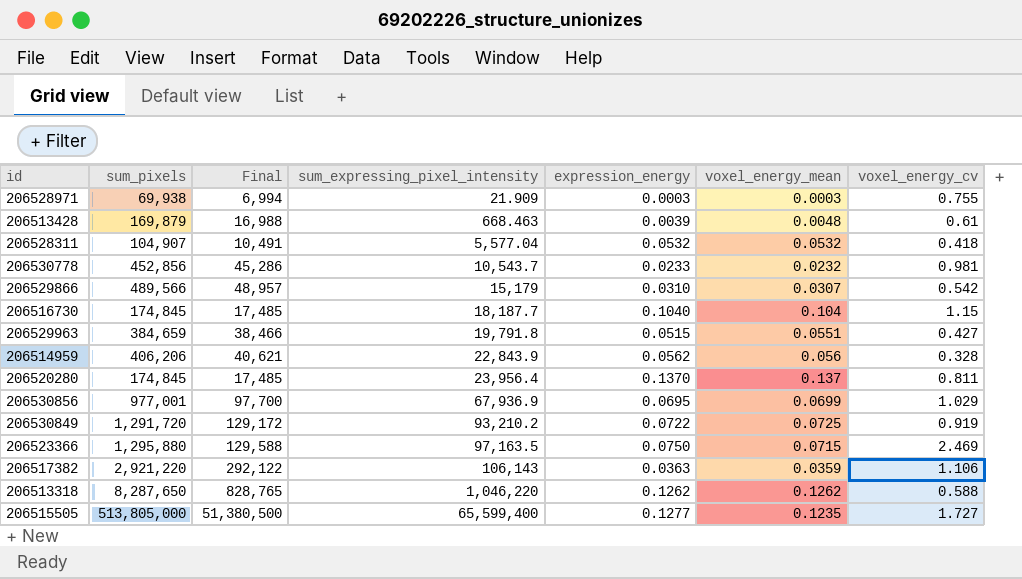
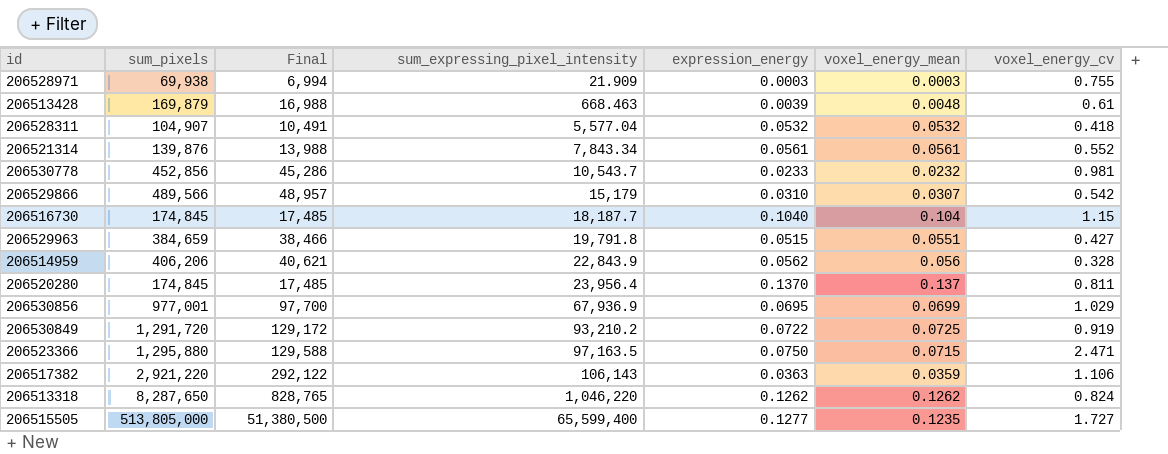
row 206521314: none -> 139,876 | 13,988 | 7,843.34 | 0.0561 | 0.0561 | 0.552
206523366 | voxel_energy_cv: 2.469 -> 2.471
206513318 | voxel_energy_cv: 0.588 -> 0.824

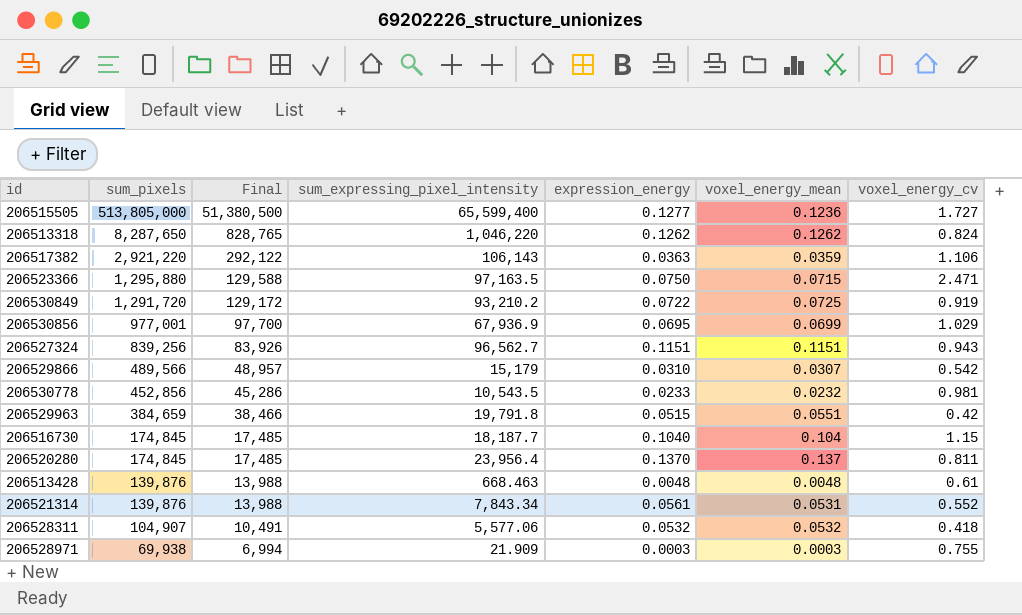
row order: sum_expressing_pixel_intensity ascending -> sum_pixels descending
row 206514959: 406,206 | 40,621 | 22,843.9 | 0.0562 | 0.056 | 0.328 -> none
206515505 | voxel_energy_mean: 0.1235 -> 0.1236
row 206527324: none -> 839,256 | 83,926 | 96,562.7 | 0.1151 | 0.1151 | 0.943
206530778 | sum_expressing_pixel_intensity: 10,543.7 -> 10,543.5
206529963 | voxel_energy_cv: 0.427 -> 0.42
206513428 | sum_pixels: 169,879 -> 139,876
206513428 | Final: 16,988 -> 13,988
206513428 | expression_energy: 0.0039 -> 0.0048
206521314 | voxel_energy_mean: 0.0561 -> 0.0531
206528311 | sum_expressing_pixel_intensity: 5,577.04 -> 5,577.06

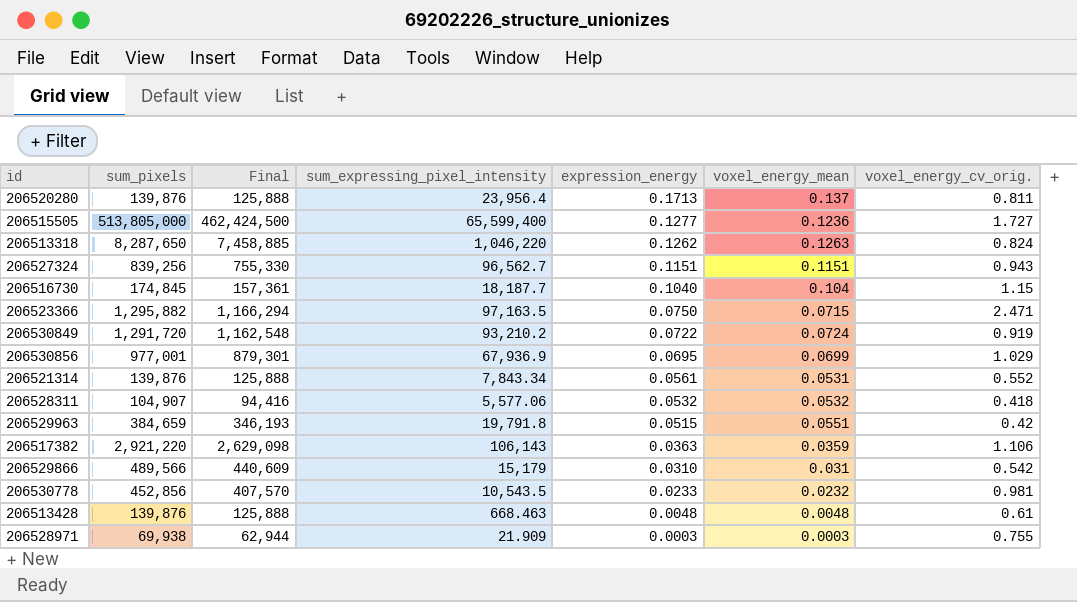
row order: sum_pixels descending -> expression_energy descending
column Final | formula: [sum_pixels] * 0.1 -> [sum_pixels] * 0.9
column name: voxel_energy_cv -> voxel_energy_cv_orig.
206520280 | sum_pixels: 174,845 -> 139,876
206520280 | expression_energy: 0.1370 -> 0.1713
206513318 | voxel_energy_mean: 0.1262 -> 0.1263
206523366 | sum_pixels: 1,295,880 -> 1,295,882
206530849 | voxel_energy_mean: 0.0725 -> 0.0724
206529866 | voxel_energy_mean: 0.0307 -> 0.031

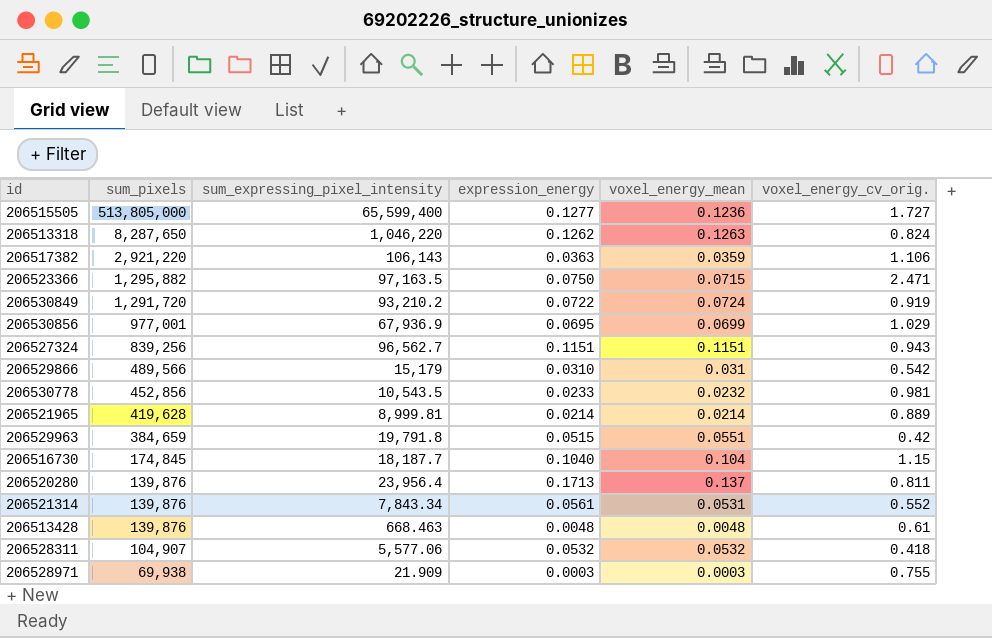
row order: expression_energy descending -> sum_pixels descending
column Final | formula: [sum_pixels] * 0.9 -> none
row 206521965: none -> 419,628 | 8,999.81 | 0.0214 | 0.0214 | 0.889

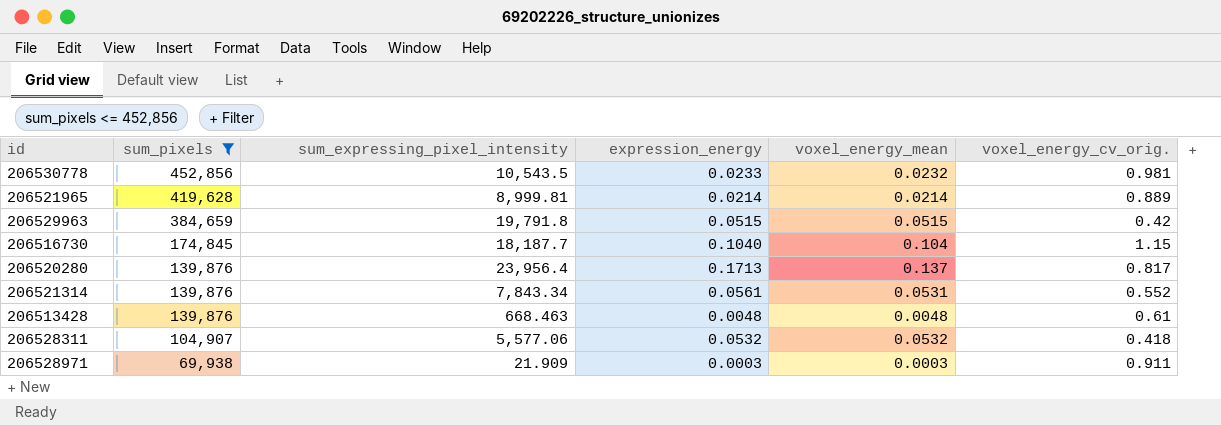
filter: none -> sum_pixels <= 452,856
206529963 | voxel_energy_mean: 0.0551 -> 0.0515
206520280 | voxel_energy_cv_orig.: 0.811 -> 0.817
206528971 | voxel_energy_cv_orig.: 0.755 -> 0.911

